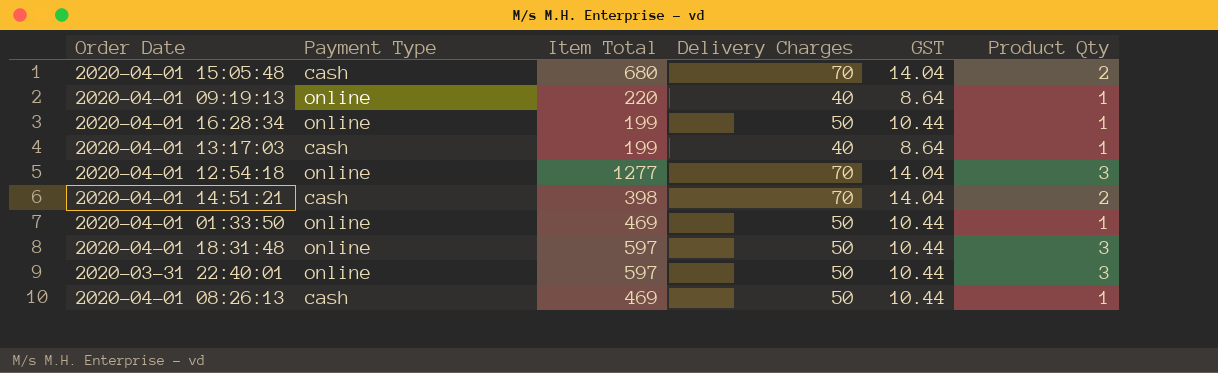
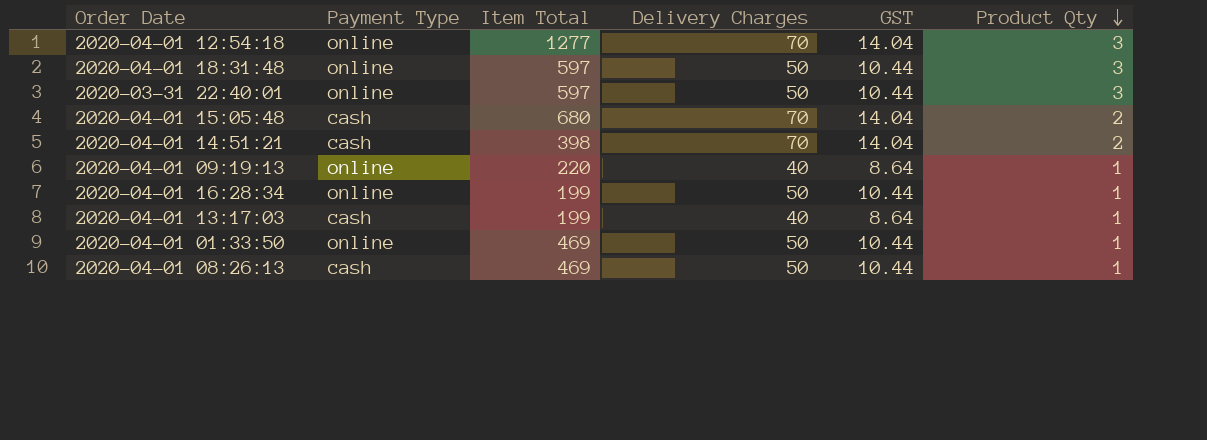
row order: none -> Product Qty descending

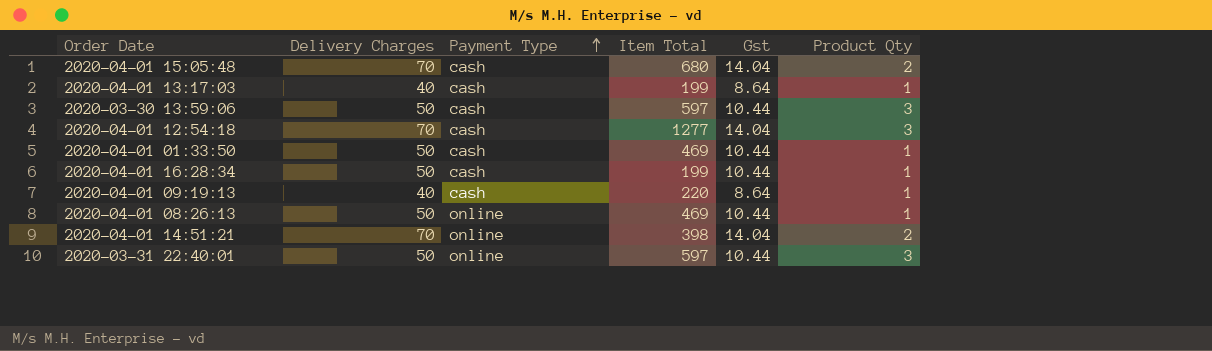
row order: Product Qty descending -> Payment Type ascending
column Delivery Charges | position: 4 -> 2
column name: GST -> Gst
row 2020-04-01 18:31:48: online | 597 | 50 | 10.44 | 3 -> none
row 2020-03-30 13:59:06: none -> 50 | cash | 597 | 10.44 | 3
2020-04-01 12:54:18 | Payment Type: online -> cash
2020-04-01 01:33:50 | Payment Type: online -> cash
2020-04-01 16:28:34 | Payment Type: online -> cash
2020-04-01 09:19:13 | Payment Type: online -> cash
2020-04-01 08:26:13 | Payment Type: cash -> online
2020-04-01 14:51:21 | Payment Type: cash -> online

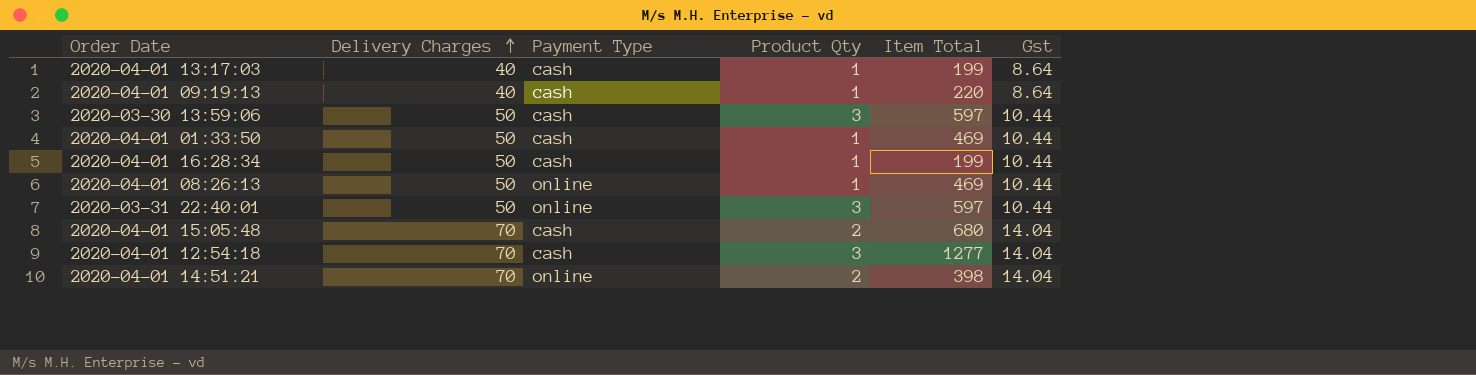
row order: Payment Type ascending -> Delivery Charges ascending
column Product Qty | position: 6 -> 4

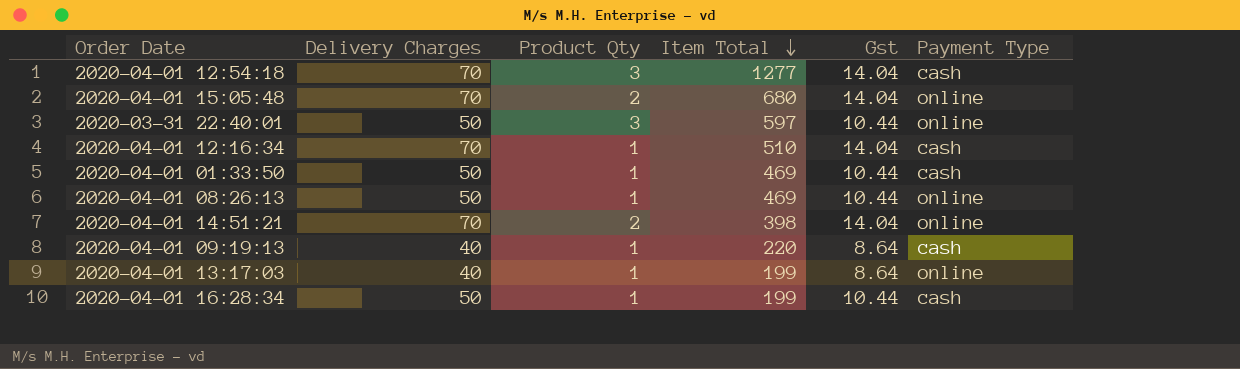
row order: Delivery Charges ascending -> Item Total descending
column Payment Type | position: 3 -> 6
row 2020-03-30 13:59:06: 50 | cash | 3 | 597 | 10.44 -> none
2020-04-01 15:05:48 | Payment Type: cash -> online
row 2020-04-01 12:16:34: none -> 70 | 1 | 510 | 14.04 | cash
2020-04-01 13:17:03 | Payment Type: cash -> online

